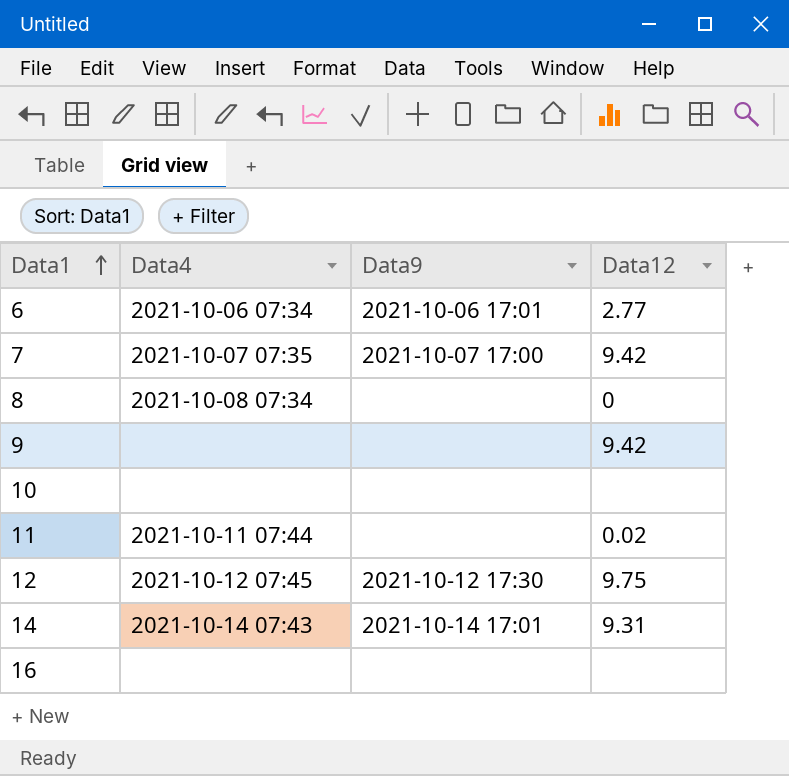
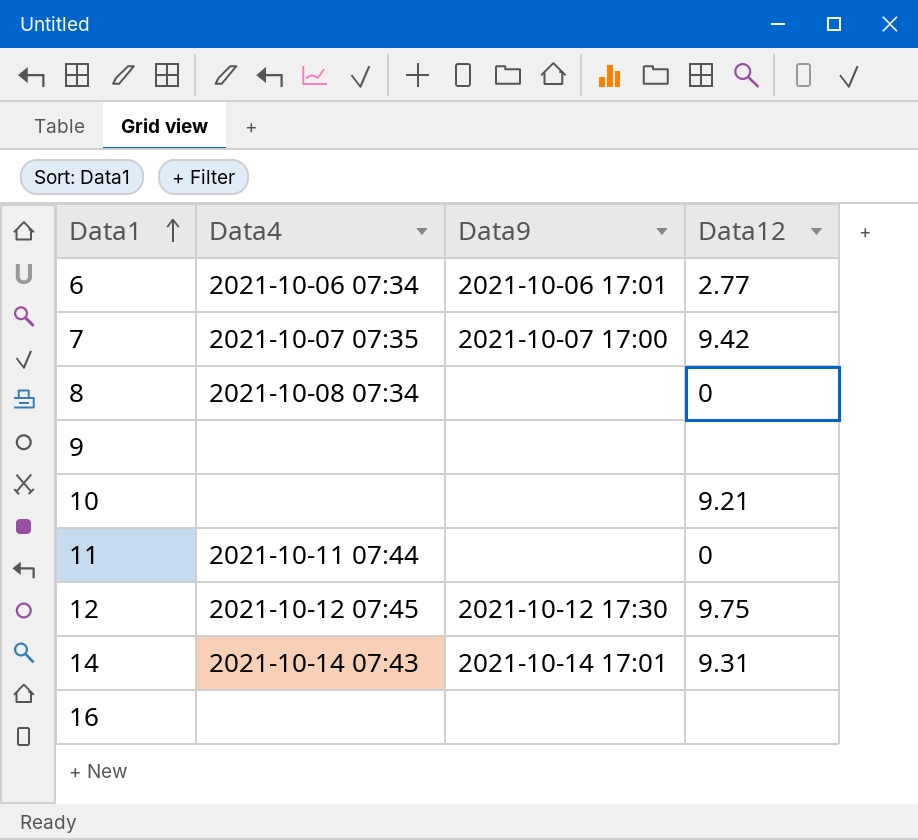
9 | Data12: 9.42 -> none
10 | Data12: none -> 9.21
11 | Data12: 0.02 -> 0

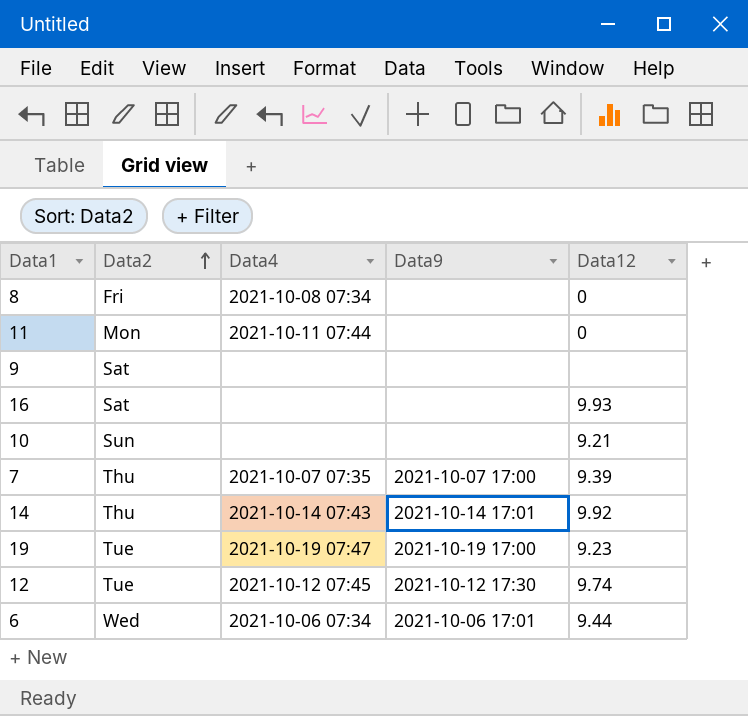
row order: Data1 ascending -> Data2 ascending
column Data2 | position: none -> 2
16 | Data12: none -> 9.93
7 | Data12: 9.42 -> 9.39
14 | Data12: 9.31 -> 9.92
row 19: none -> Tue | 2021-10-19 07:47 | 2021-10-19 17:00 | 9.23
12 | Data12: 9.75 -> 9.74
6 | Data12: 2.77 -> 9.44

